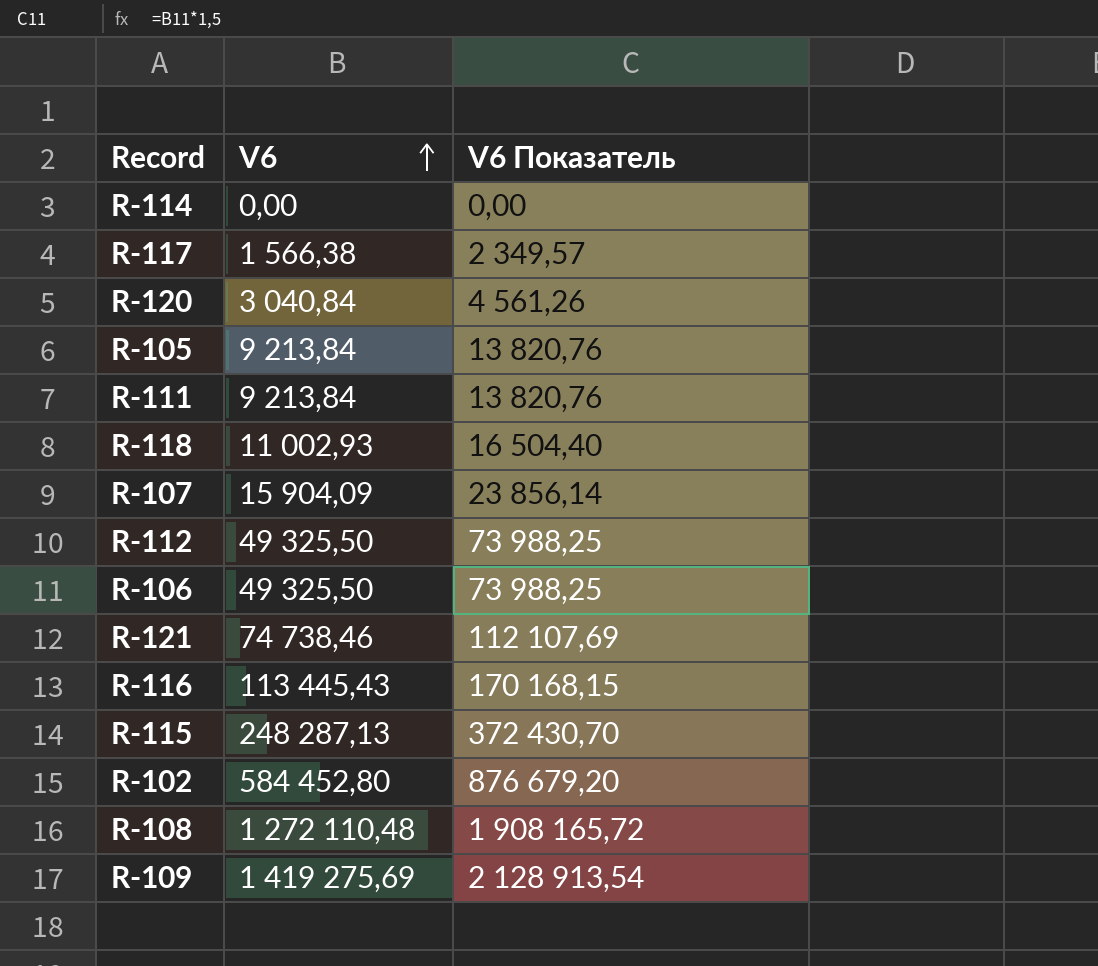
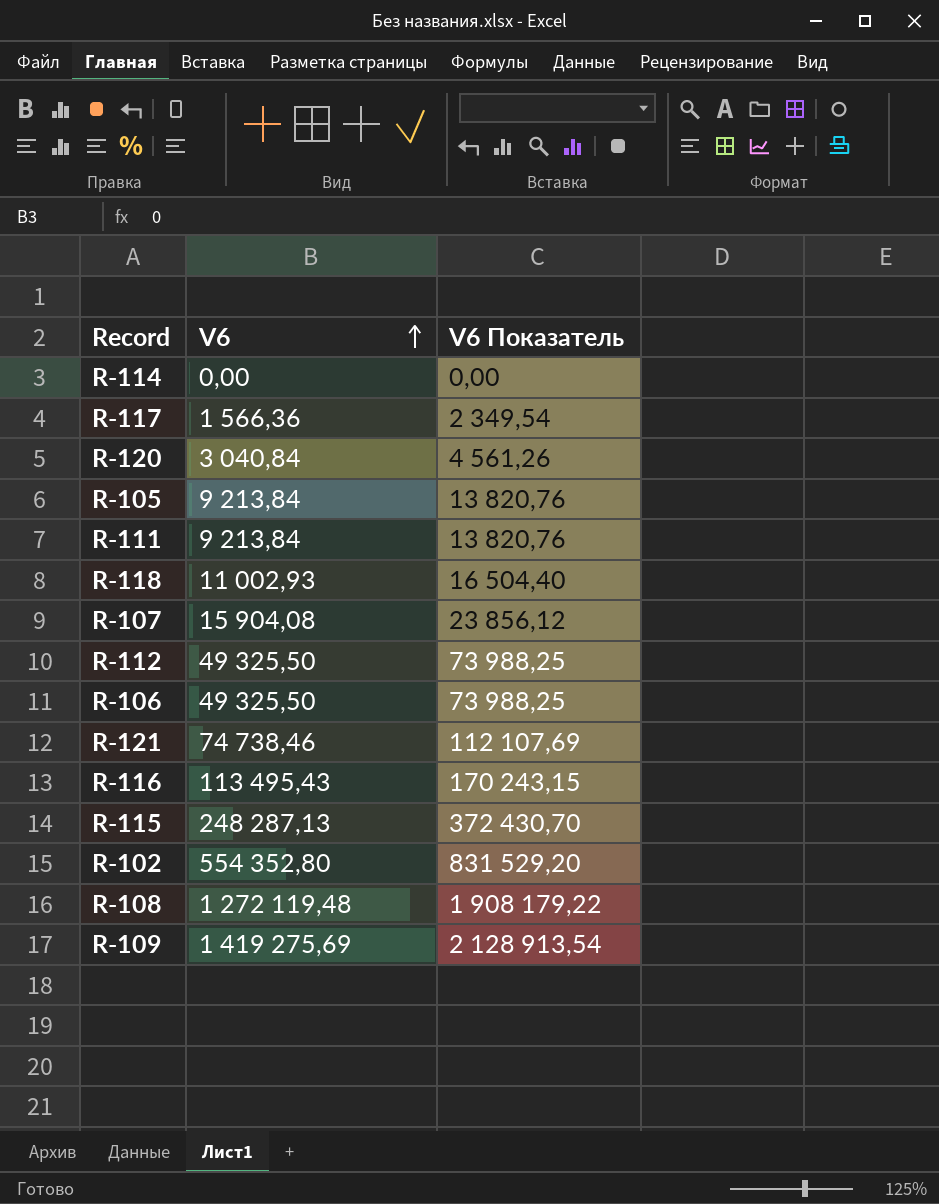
R-117 | V6: 1 566,38 -> 1 566,36
R-117 | V6 Показатель: 2 349,57 -> 2 349,54
R-107 | V6: 15 904,09 -> 15 904,08
R-107 | V6 Показатель: 23 856,14 -> 23 856,12
R-116 | V6: 113 445,43 -> 113 495,43
R-116 | V6 Показатель: 170 168,15 -> 170 243,15
R-102 | V6: 584 452,80 -> 554 352,80
R-102 | V6 Показатель: 876 679,20 -> 831 529,20
R-108 | V6: 1 272 110,48 -> 1 272 119,48
R-108 | V6 Показатель: 1 908 165,72 -> 1 908 179,22

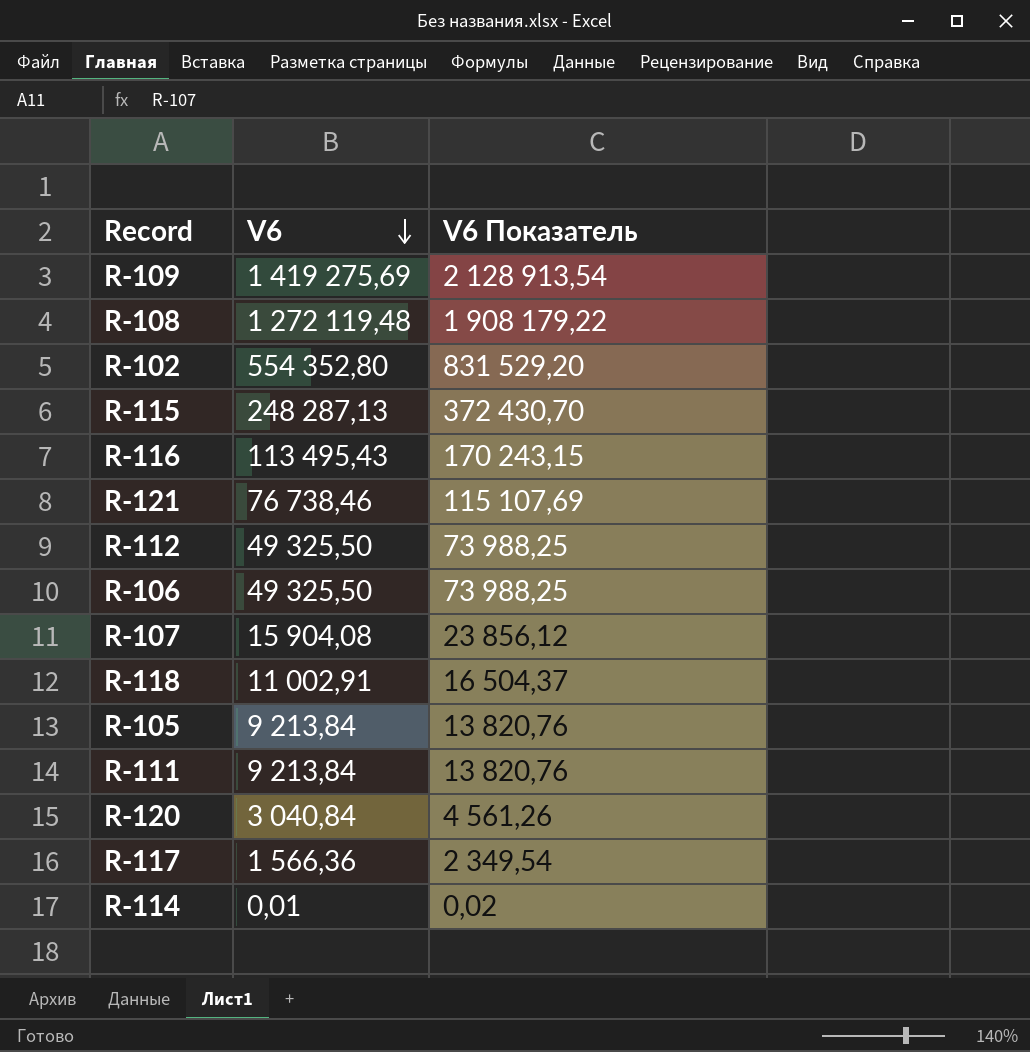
row order: V6 ascending -> V6 descending
R-121 | V6: 74 738,46 -> 76 738,46
R-121 | V6 Показатель: 112 107,69 -> 115 107,69
R-118 | V6: 11 002,93 -> 11 002,91
R-118 | V6 Показатель: 16 504,40 -> 16 504,37
R-114 | V6: 0,00 -> 0,01
R-114 | V6 Показатель: 0,00 -> 0,02

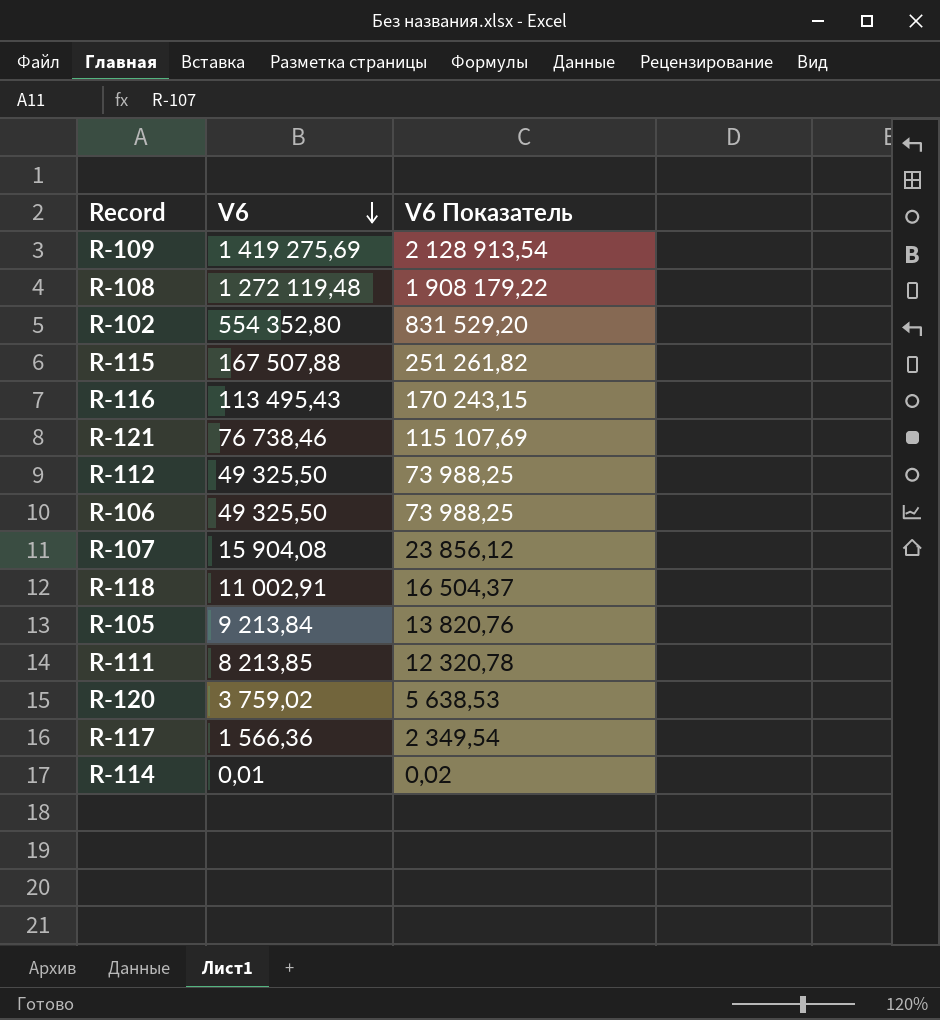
R-115 | V6: 248 287,13 -> 167 507,88
R-115 | V6 Показатель: 372 430,70 -> 251 261,82
R-111 | V6: 9 213,84 -> 8 213,85
R-111 | V6 Показатель: 13 820,76 -> 12 320,78
R-120 | V6: 3 040,84 -> 3 759,02
R-120 | V6 Показатель: 4 561,26 -> 5 638,53

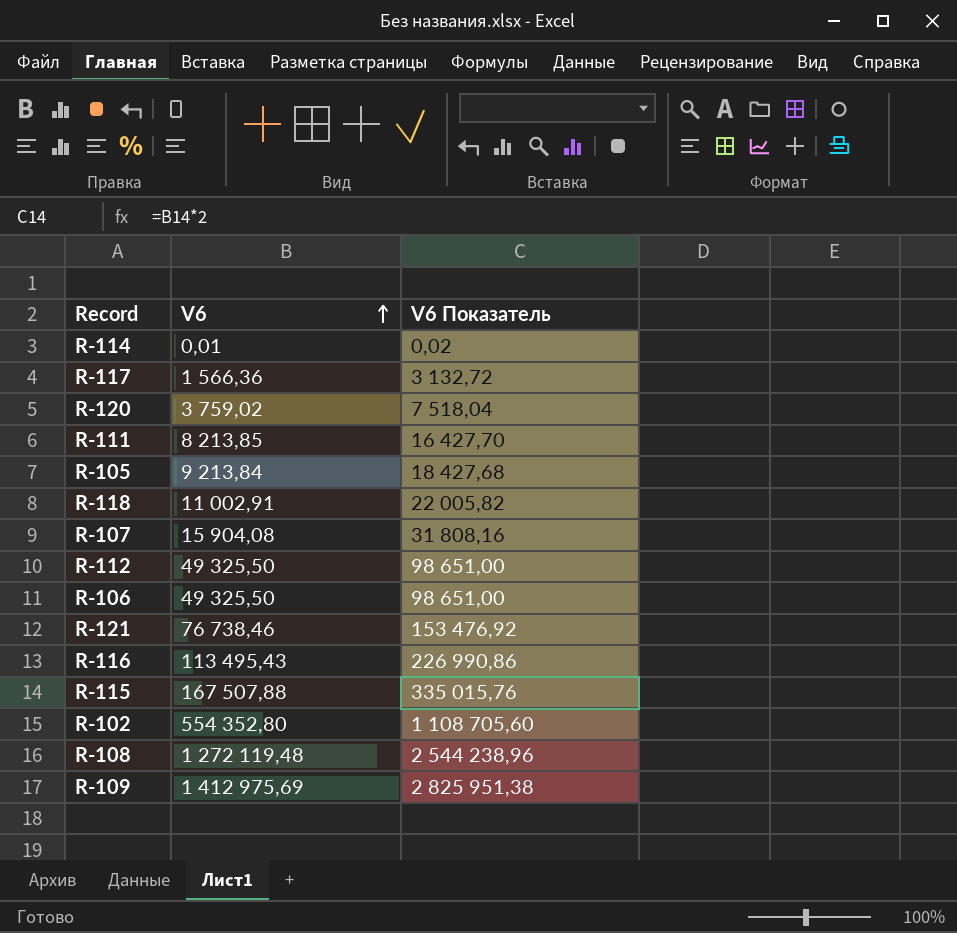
row order: V6 descending -> V6 ascending
column V6 Показатель | formula: [V6] * 1,5 -> [V6] * 2
R-109 | V6: 1 419 275,69 -> 1 412 975,69

